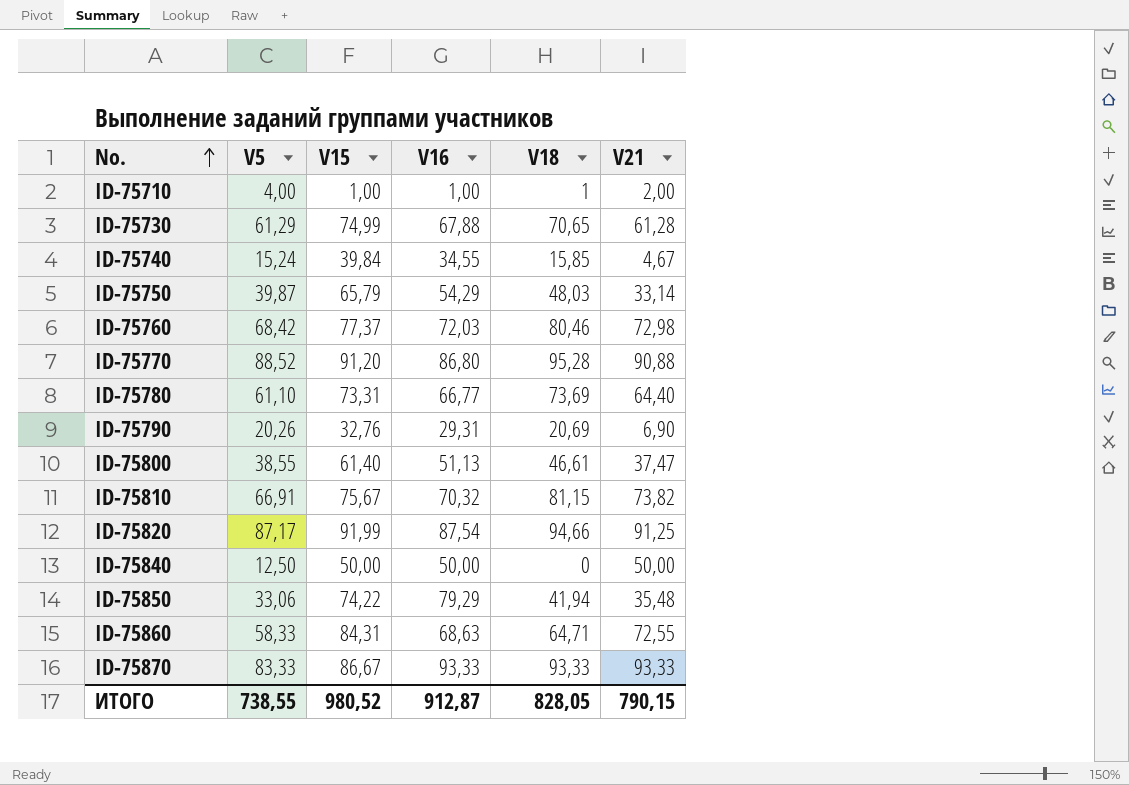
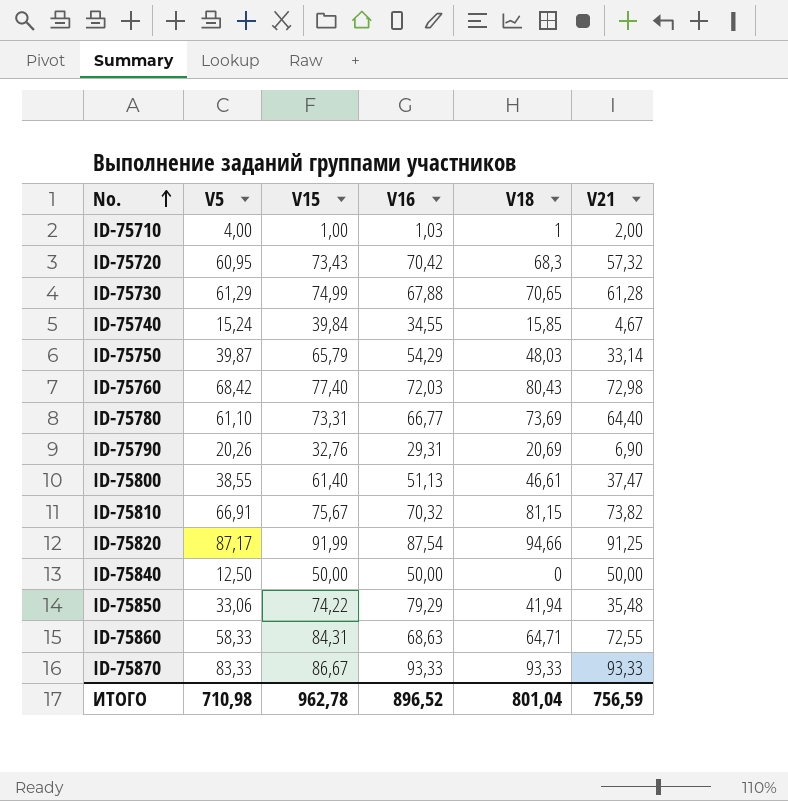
row ID-75770: 88,52 | 91,20 | 86,80 | 95,28 | 90,88 -> none
ID-75710 | V16: 1,00 -> 1,03
row ID-75720: none -> 60,95 | 73,43 | 70,42 | 68,3 | 57,32
ID-75760 | V15: 77,37 -> 77,40
ID-75760 | V18: 80,46 -> 80,43
ИТОГО | V5: 738,55 -> 710,98
ИТОГО | V15: 980,52 -> 962,78
ИТОГО | V16: 912,87 -> 896,52
ИТОГО | V18: 828,05 -> 801,04
ИТОГО | V21: 790,15 -> 756,59

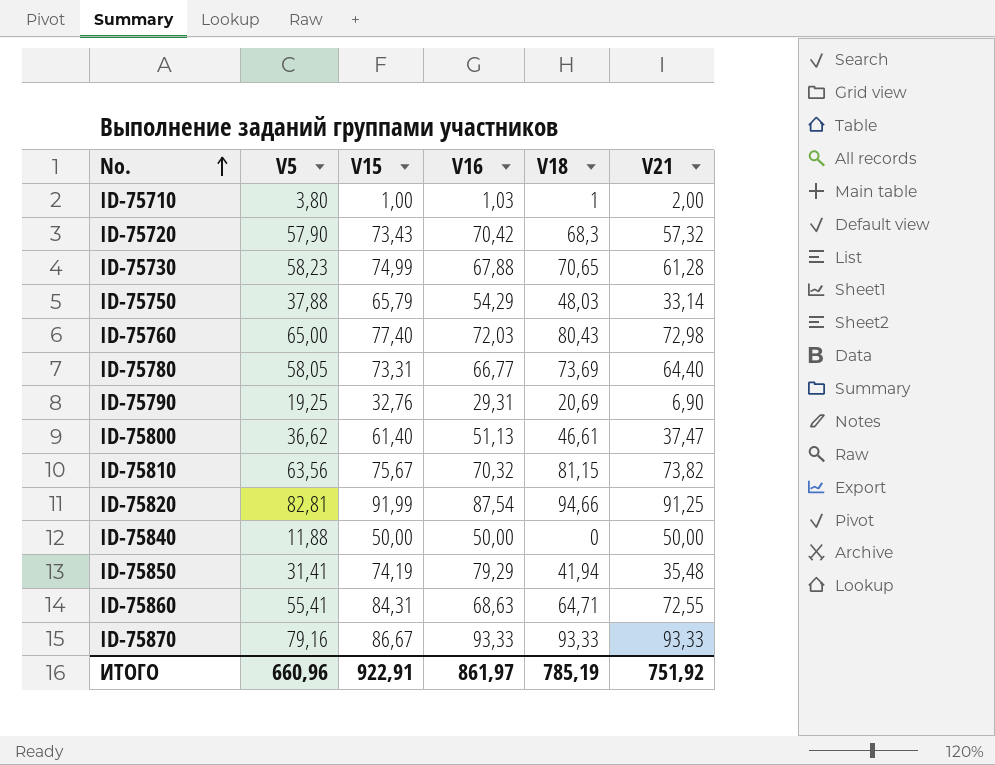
row ID-75740: 15,24 | 39,84 | 34,55 | 15,85 | 4,67 -> none
ID-75710 | V5: 4,00 -> 3,80
ID-75720 | V5: 60,95 -> 57,90
ID-75730 | V5: 61,29 -> 58,23
ID-75750 | V5: 39,87 -> 37,88
ID-75760 | V5: 68,42 -> 65,00
ID-75780 | V5: 61,10 -> 58,05
ID-75790 | V5: 20,26 -> 19,25
ID-75800 | V5: 38,55 -> 36,62
ID-75810 | V5: 66,91 -> 63,56
ID-75820 | V5: 87,17 -> 82,81
ID-75840 | V5: 12,50 -> 11,88
ID-75850 | V5: 33,06 -> 31,41
ID-75850 | V15: 74,22 -> 74,19
ID-75860 | V5: 58,33 -> 55,41
ID-75870 | V5: 83,33 -> 79,16
ИТОГО | V5: 710,98 -> 660,96
ИТОГО | V15: 962,78 -> 922,91
ИТОГО | V16: 896,52 -> 861,97
ИТОГО | V18: 801,04 -> 785,19
ИТОГО | V21: 756,59 -> 751,92

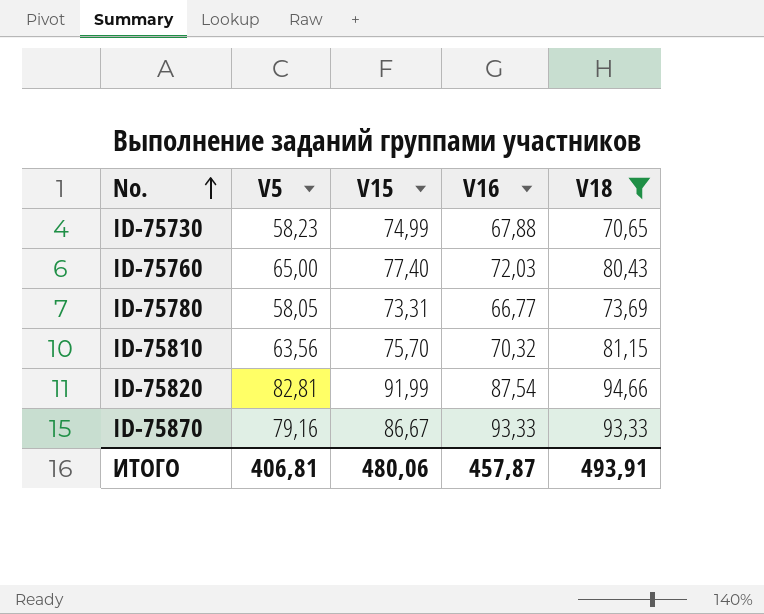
filter: none -> V18 >= 70,65
column V21 | position: 6 -> none
ID-75810 | V15: 75,67 -> 75,70
ИТОГО | V5: 660,96 -> 406,81
ИТОГО | V15: 922,91 -> 480,06
ИТОГО | V16: 861,97 -> 457,87
ИТОГО | V18: 785,19 -> 493,91

